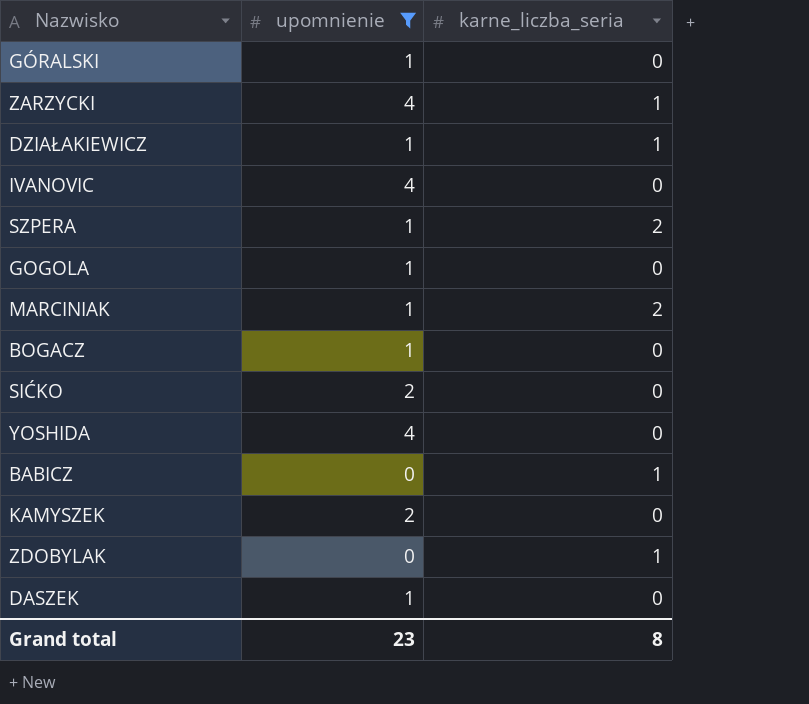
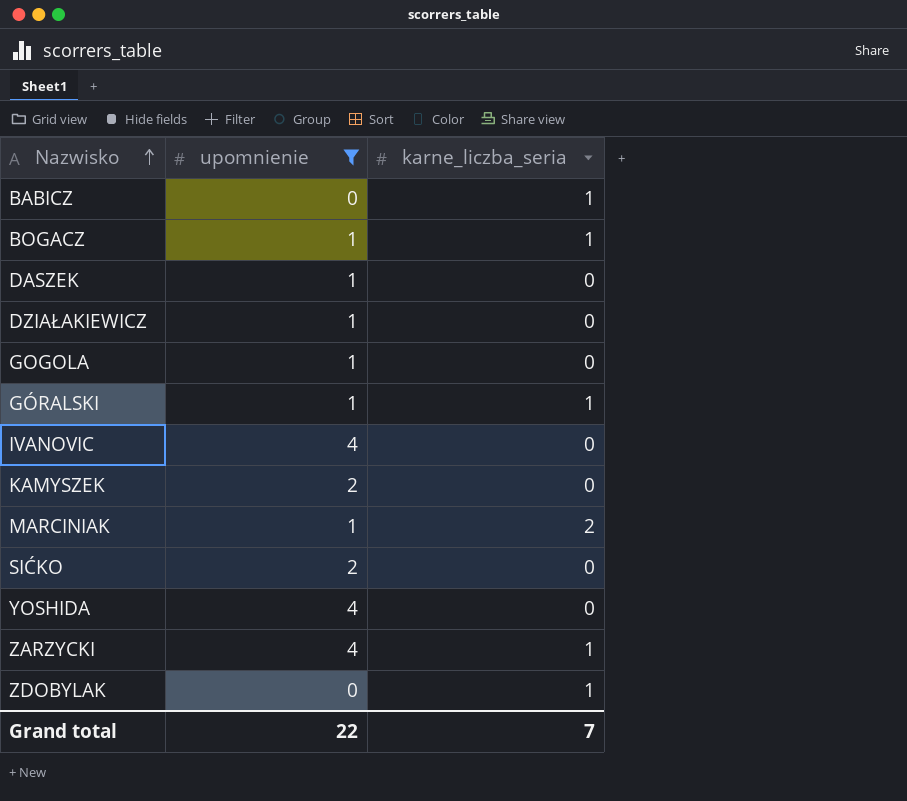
row order: none -> Nazwisko ascending
row SZPERA: 1 | 2 -> none
BOGACZ | karne_liczba_seria: 0 -> 1
DZIAŁAKIEWICZ | karne_liczba_seria: 1 -> 0
GÓRALSKI | karne_liczba_seria: 0 -> 1
Grand total | upomnienie: 23 -> 22
Grand total | karne_liczba_seria: 8 -> 7

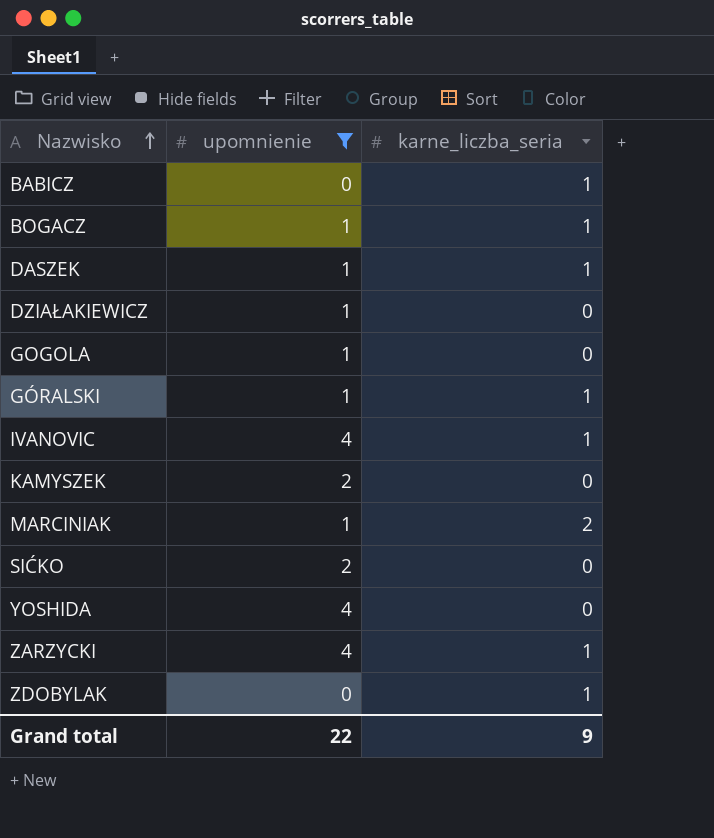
DASZEK | karne_liczba_seria: 0 -> 1
IVANOVIC | karne_liczba_seria: 0 -> 1
Grand total | karne_liczba_seria: 7 -> 9

